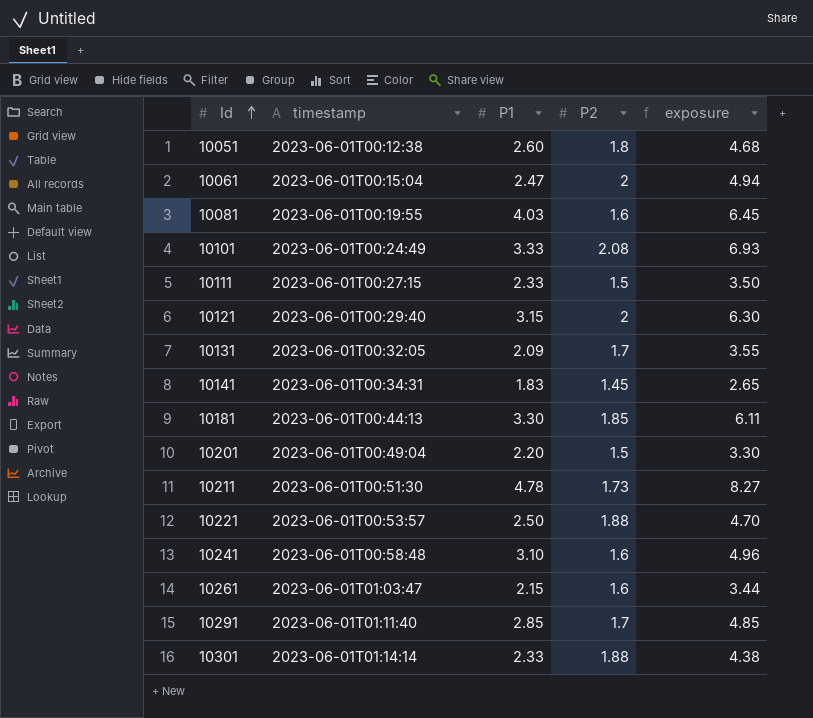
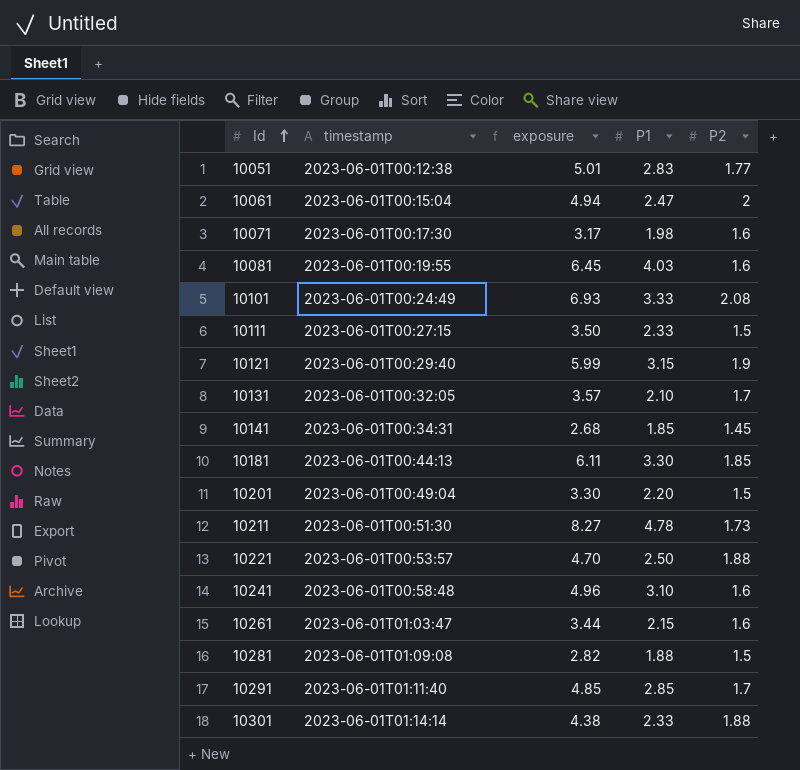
column exposure | position: 5 -> 3
10051 | exposure: 4.68 -> 5.01
10051 | P1: 2.60 -> 2.83
10051 | P2: 1.8 -> 1.77
row 10071: none -> 2023-06-01T00:17:30 | 3.17 | 1.98 | 1.6
10121 | exposure: 6.30 -> 5.99
10121 | P2: 2 -> 1.9
10131 | exposure: 3.55 -> 3.57
10131 | P1: 2.09 -> 2.10
10141 | exposure: 2.65 -> 2.68
10141 | P1: 1.83 -> 1.85
row 10281: none -> 2023-06-01T01:09:08 | 2.82 | 1.88 | 1.5

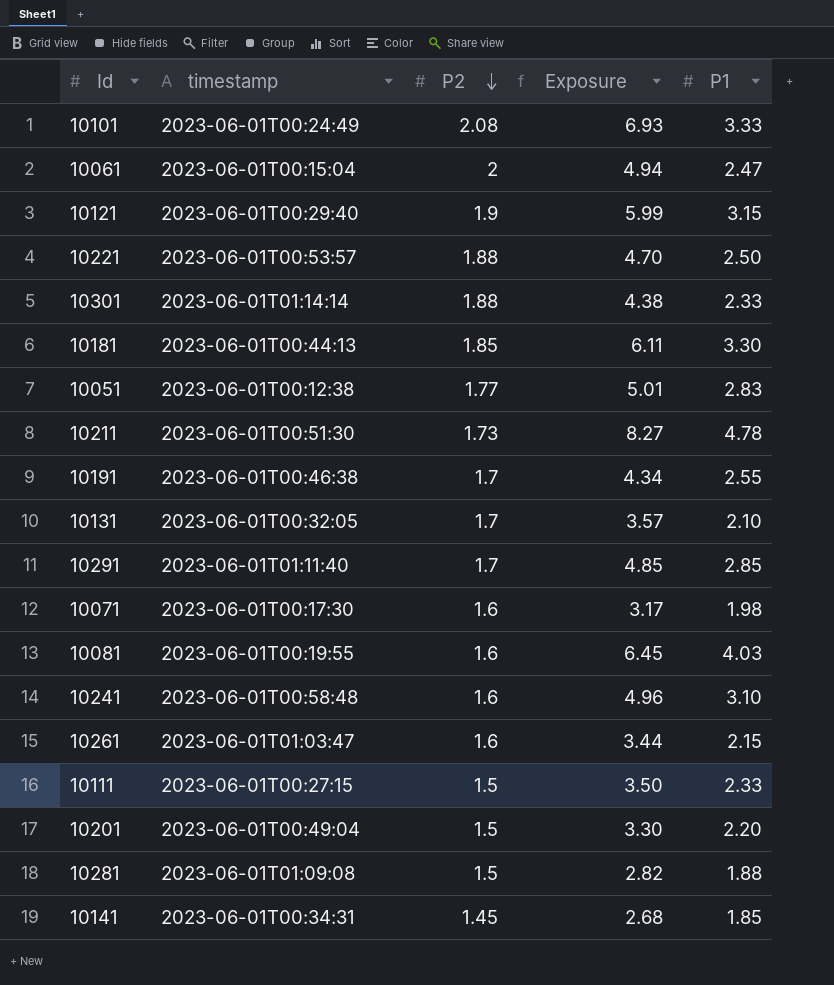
row order: Id ascending -> P2 descending
column P2 | position: 5 -> 3
column name: exposure -> Exposure
row 10191: none -> 2023-06-01T00:46:38 | 1.7 | 4.34 | 2.55

